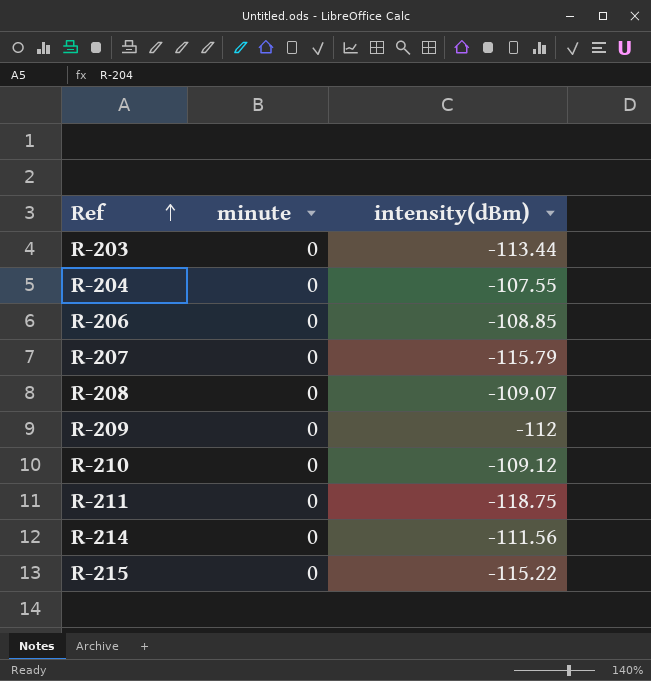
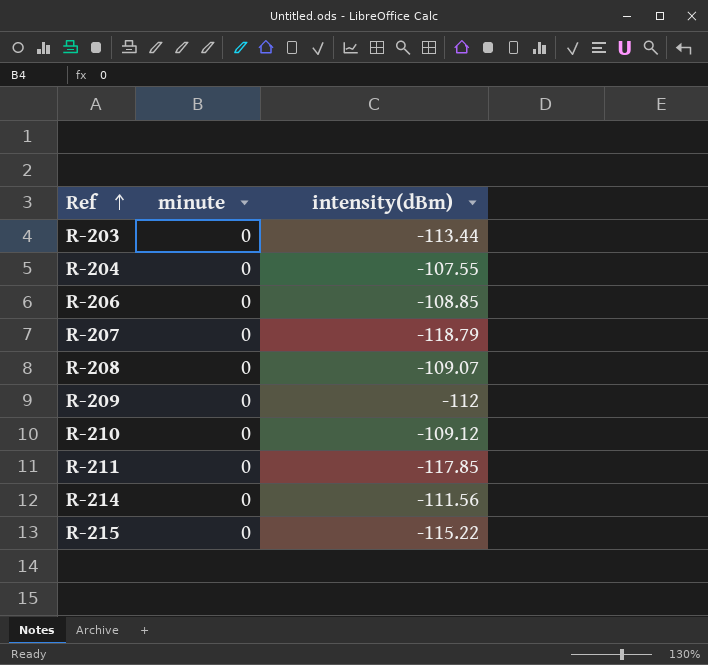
R-207 | intensity(dBm): -115.79 -> -118.79
R-211 | intensity(dBm): -118.75 -> -117.85

